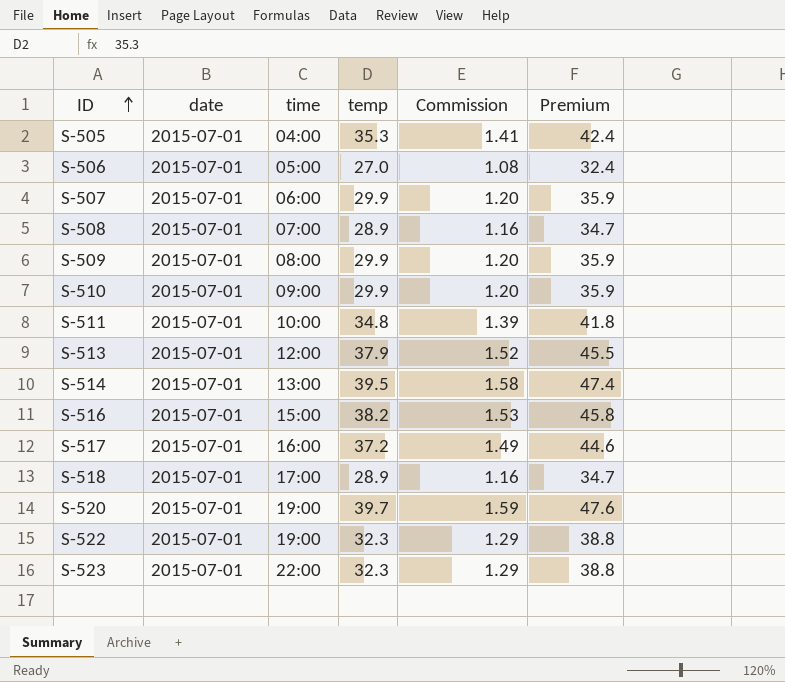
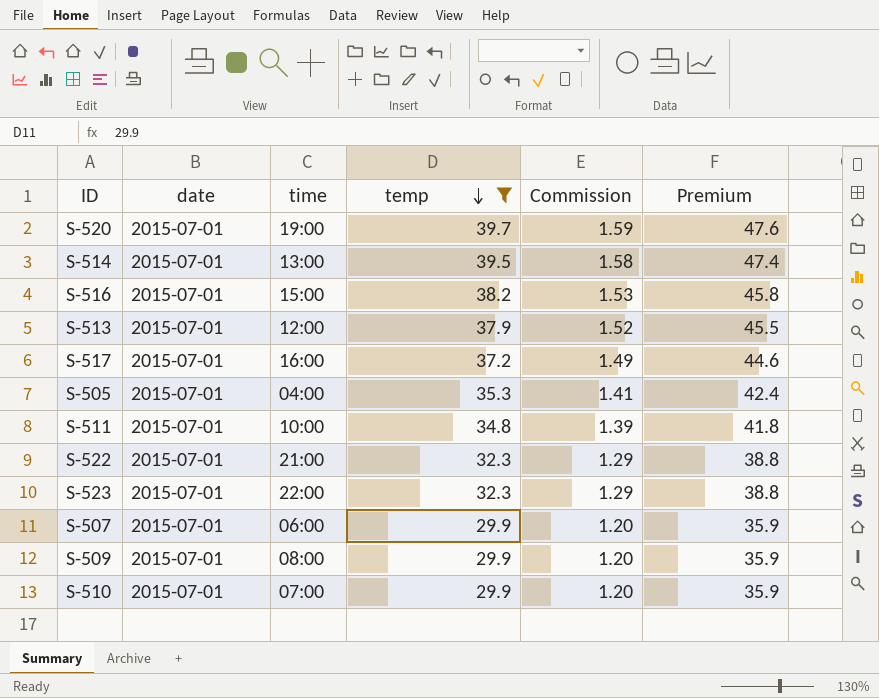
filter: none -> temp >= 29.9
row order: ID ascending -> temp descending
S-522 | time: 19:00 -> 21:00
S-510 | time: 09:00 -> 07:00

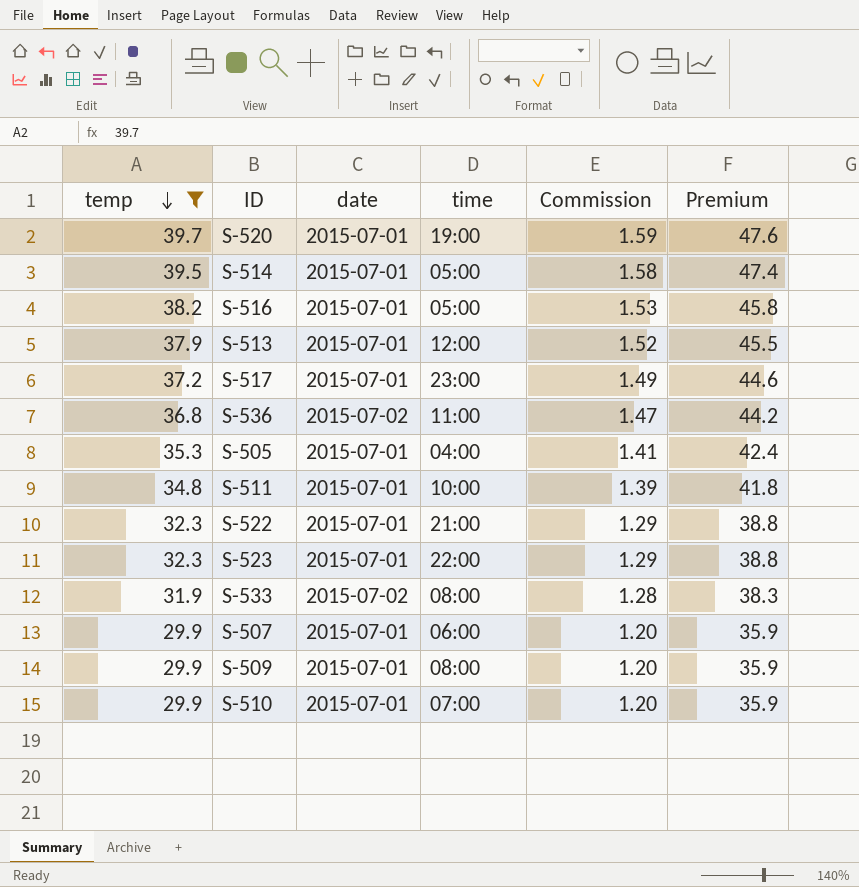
column temp | position: 4 -> 1
S-514 | time: 13:00 -> 05:00
S-516 | time: 15:00 -> 05:00
S-517 | time: 16:00 -> 23:00
row S-536: none -> 36.8 | 2015-07-02 | 11:00 | 1.47 | 44.2
row S-533: none -> 31.9 | 2015-07-02 | 08:00 | 1.28 | 38.3

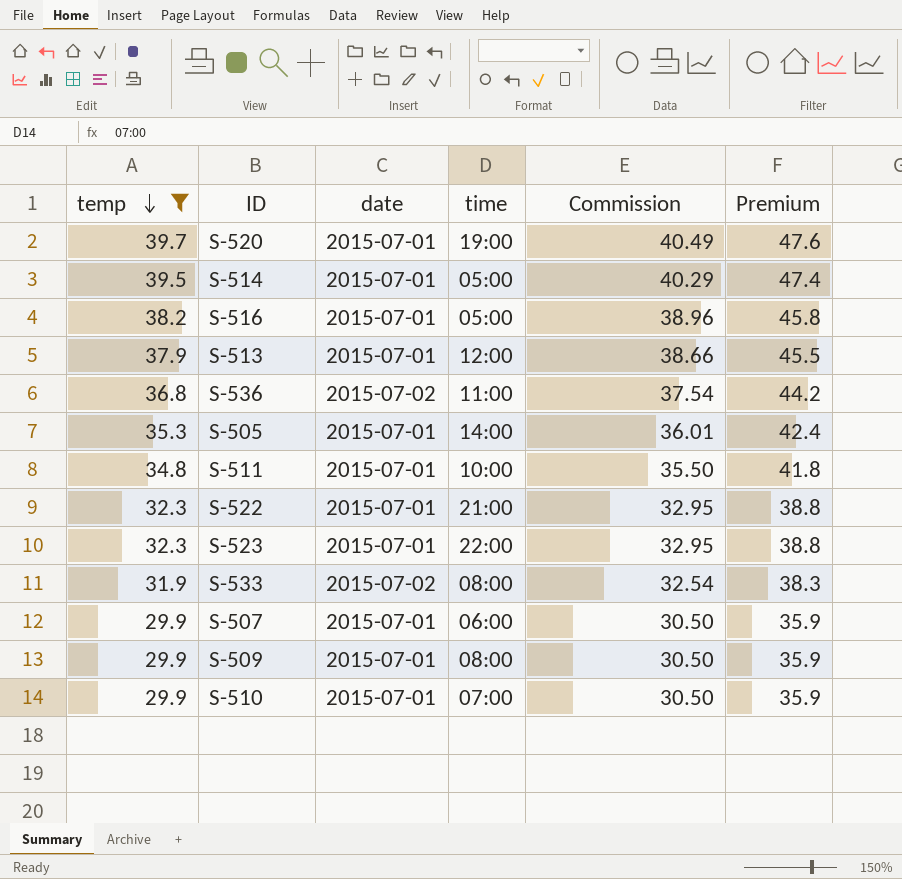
column Commission | formula: [temp] * 0.04 -> [temp] * 1.02
row S-517: 37.2 | 2015-07-01 | 23:00 | 1.49 | 44.6 -> none
S-505 | time: 04:00 -> 14:00

